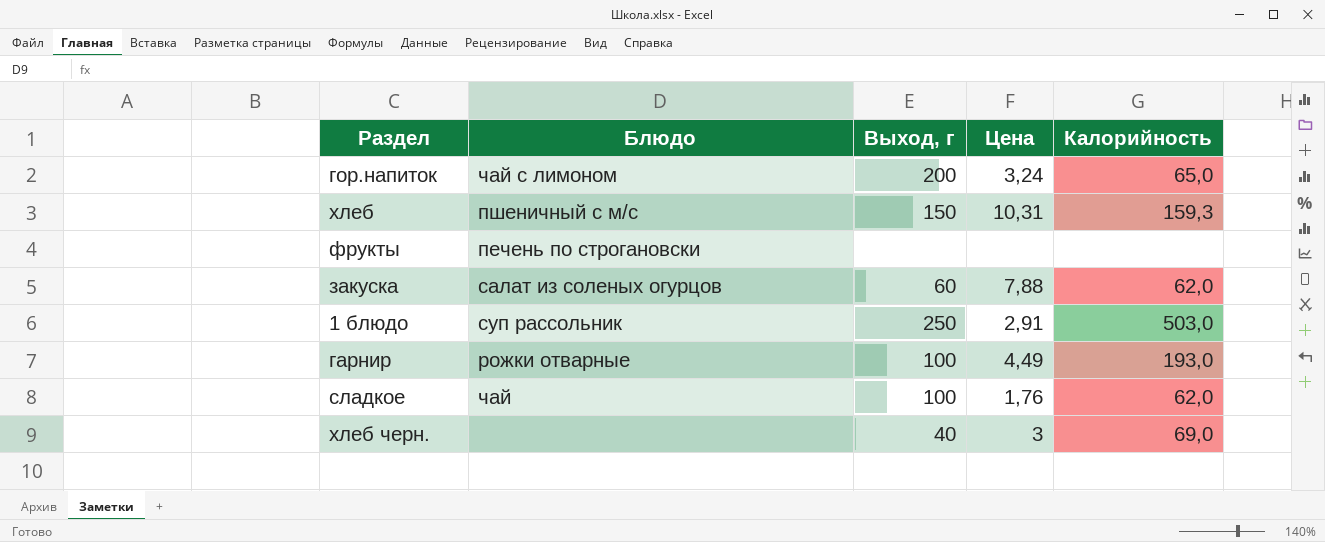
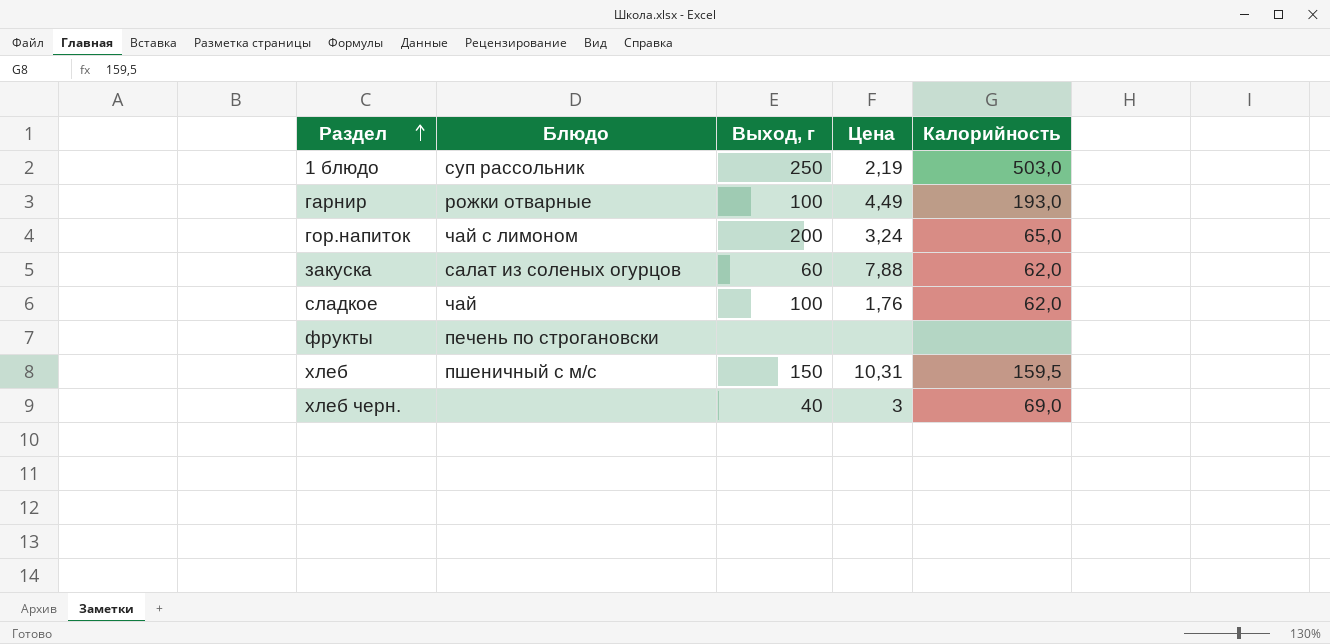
row order: none -> Раздел ascending
1 блюдо | Цена: 2,91 -> 2,19
хлеб | Калорийность: 159,3 -> 159,5

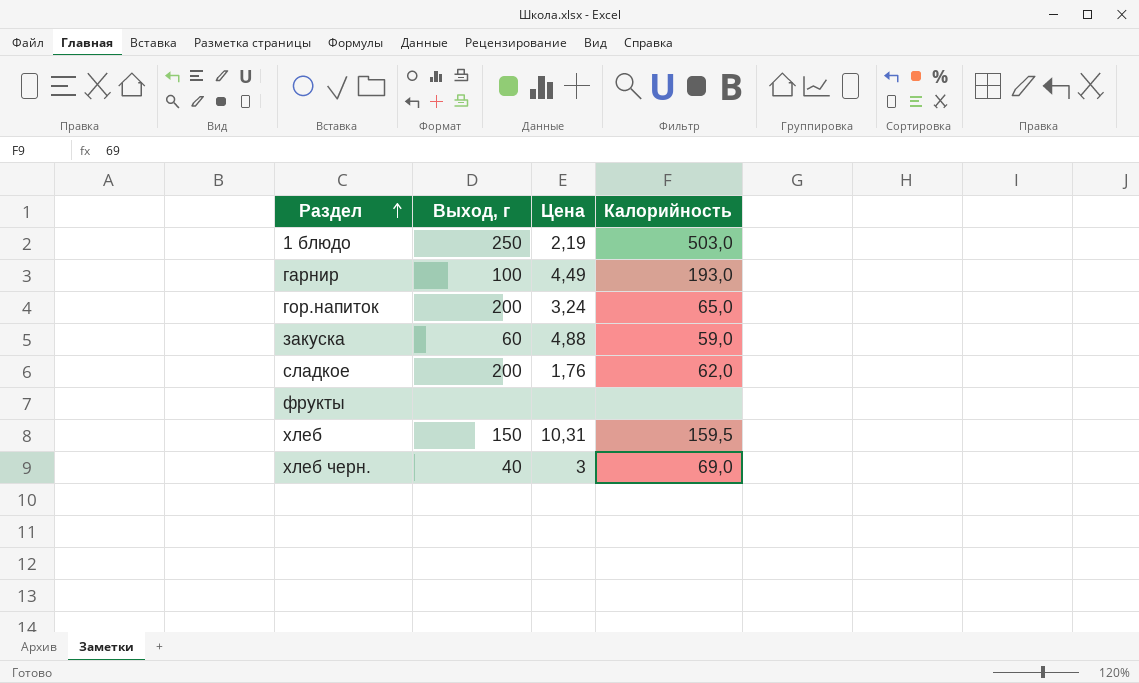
column Блюдо | position: 2 -> none
закуска | Цена: 7,88 -> 4,88
закуска | Калорийность: 62,0 -> 59,0
сладкое | Выход, г: 100 -> 200

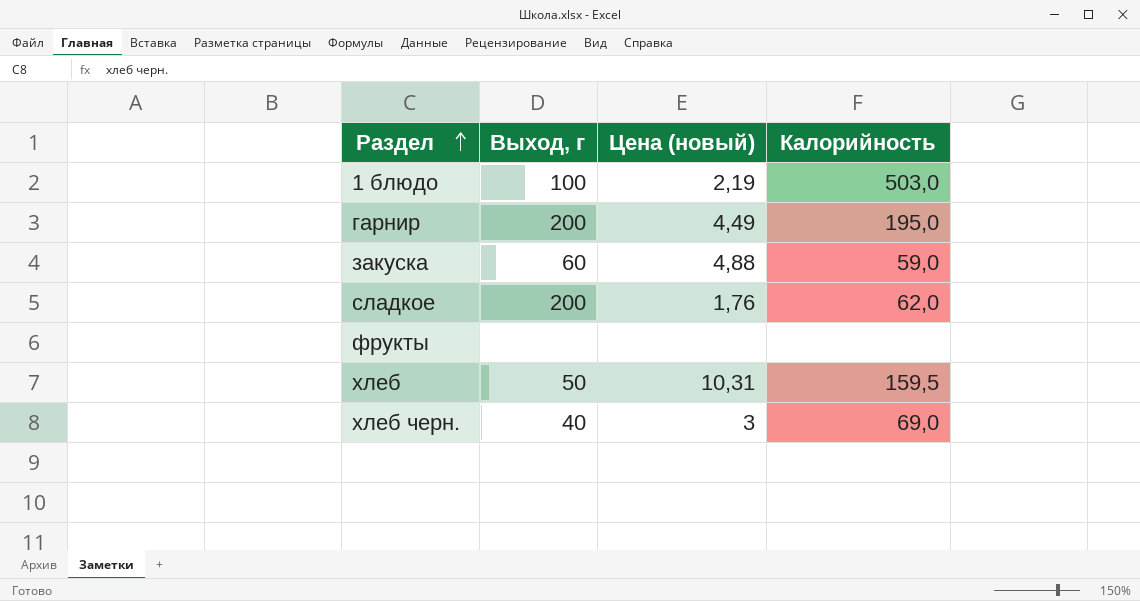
column name: Цена -> Цена (новый)
row гор.напиток: 200 | 3,24 | 65,0 -> none
1 блюдо | Выход, г: 250 -> 100
гарнир | Выход, г: 100 -> 200
гарнир | Калорийность: 193,0 -> 195,0
хлеб | Выход, г: 150 -> 50

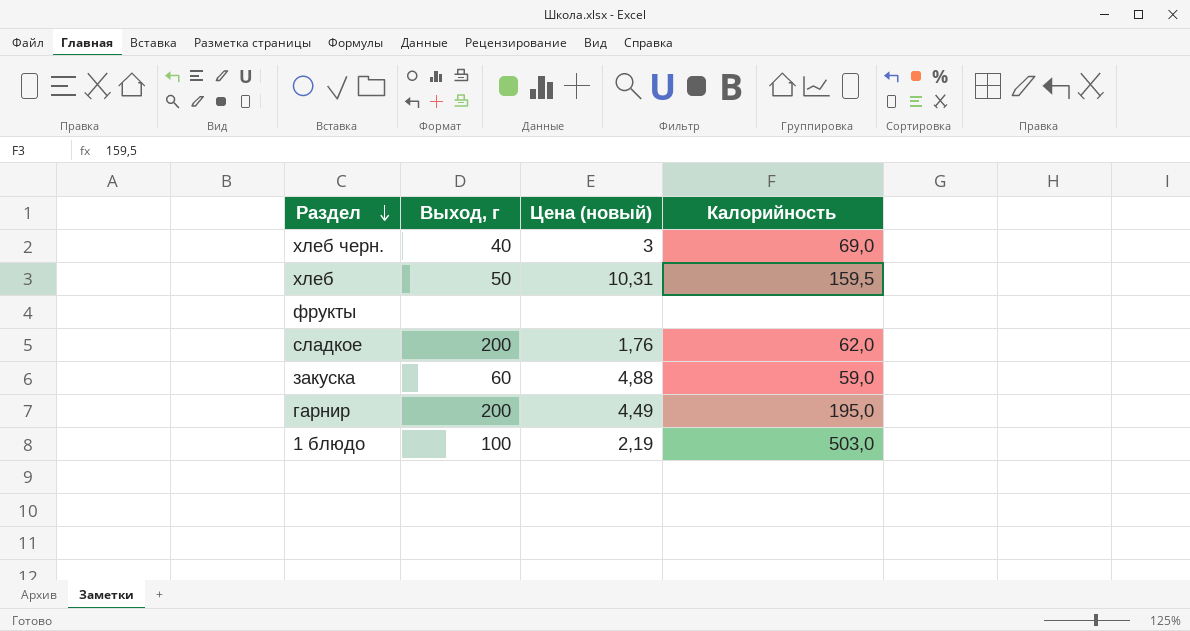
row order: Раздел ascending -> Раздел descending

